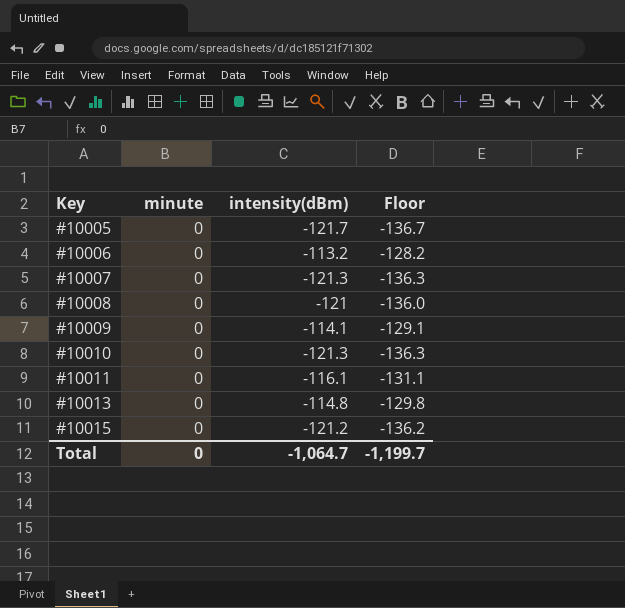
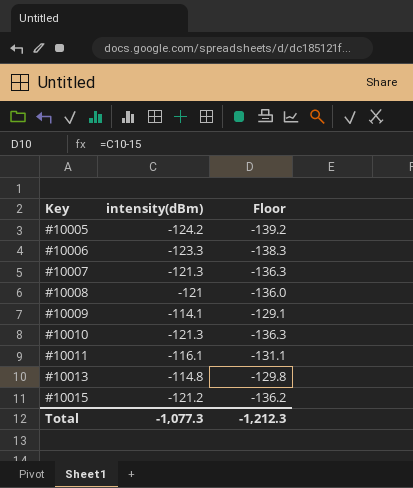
column minute | position: 2 -> none
#10005 | intensity(dBm): -121.7 -> -124.2
#10005 | Floor: -136.7 -> -139.2
#10006 | intensity(dBm): -113.2 -> -123.3
#10006 | Floor: -128.2 -> -138.3
Total | intensity(dBm): -1,064.7 -> -1,077.3
Total | Floor: -1,199.7 -> -1,212.3

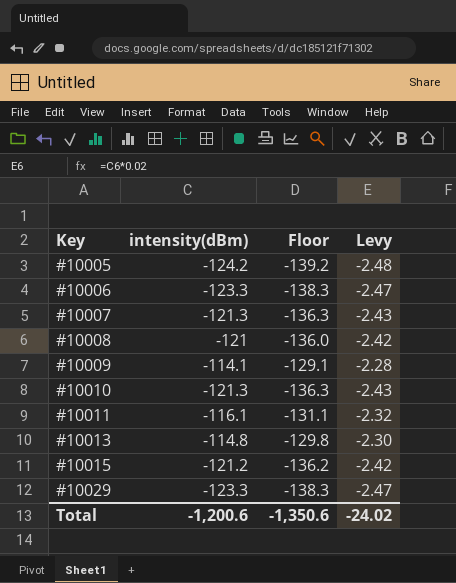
column Levy | formula: none -> [intensity(dBm)] * 0.02
row #10029: none -> -123.3 | -138.3 | -2.47
Total | intensity(dBm): -1,077.3 -> -1,200.6
Total | Floor: -1,212.3 -> -1,350.6

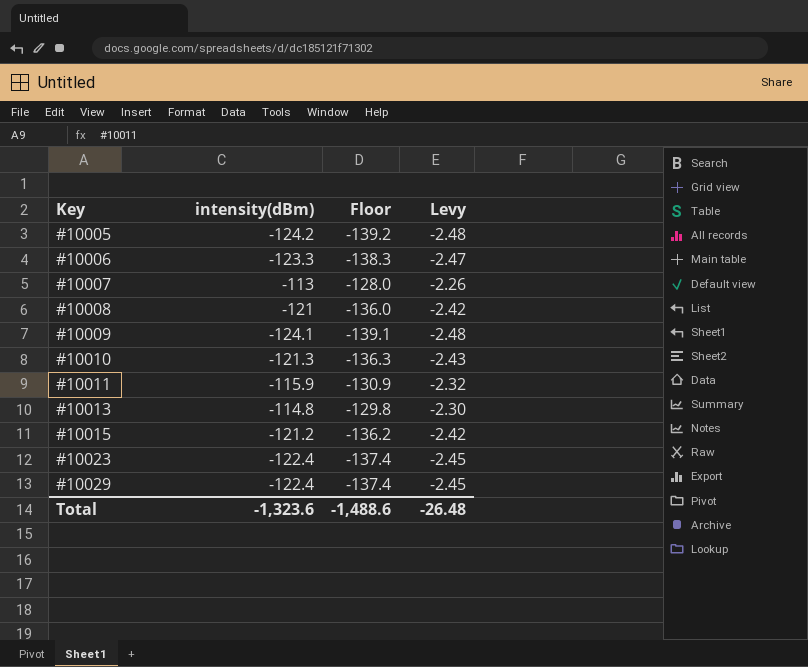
#10007 | intensity(dBm): -121.3 -> -113
#10007 | Floor: -136.3 -> -128.0
#10007 | Levy: -2.43 -> -2.26
#10009 | intensity(dBm): -114.1 -> -124.1
#10009 | Floor: -129.1 -> -139.1
#10009 | Levy: -2.28 -> -2.48
#10011 | intensity(dBm): -116.1 -> -115.9
#10011 | Floor: -131.1 -> -130.9
row #10023: none -> -122.4 | -137.4 | -2.45
#10029 | intensity(dBm): -123.3 -> -122.4
#10029 | Floor: -138.3 -> -137.4
#10029 | Levy: -2.47 -> -2.45
Total | intensity(dBm): -1,200.6 -> -1,323.6
Total | Floor: -1,350.6 -> -1,488.6
Total | Levy: -24.02 -> -26.48

